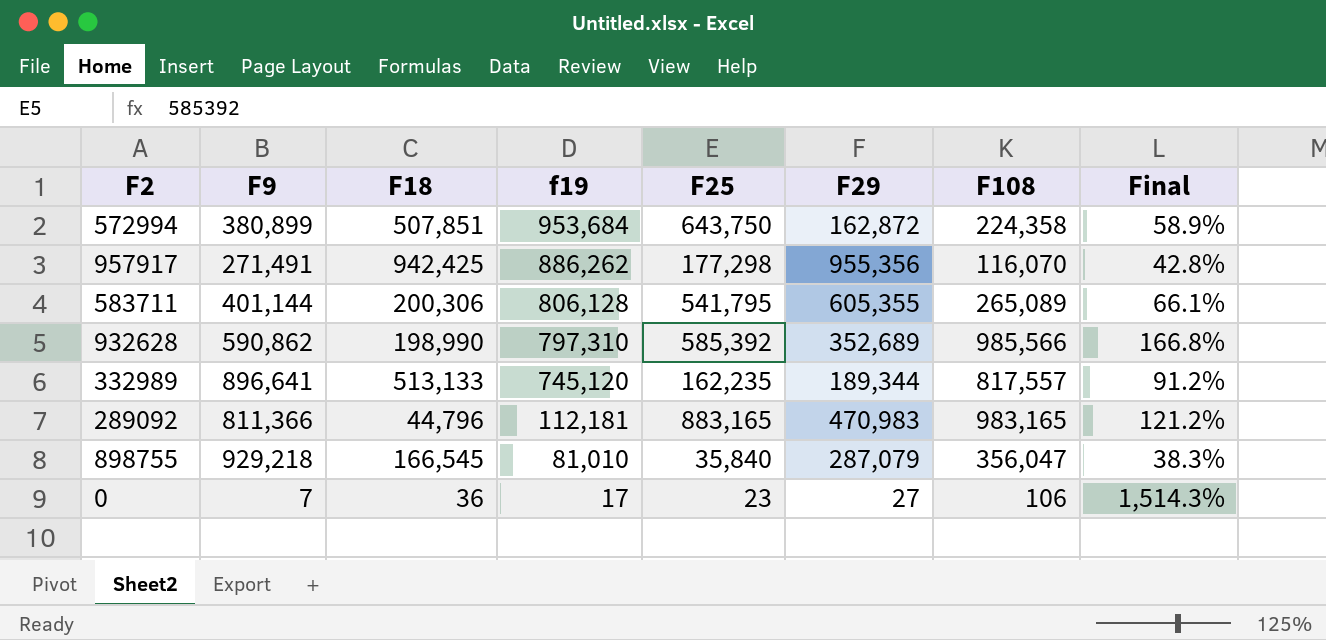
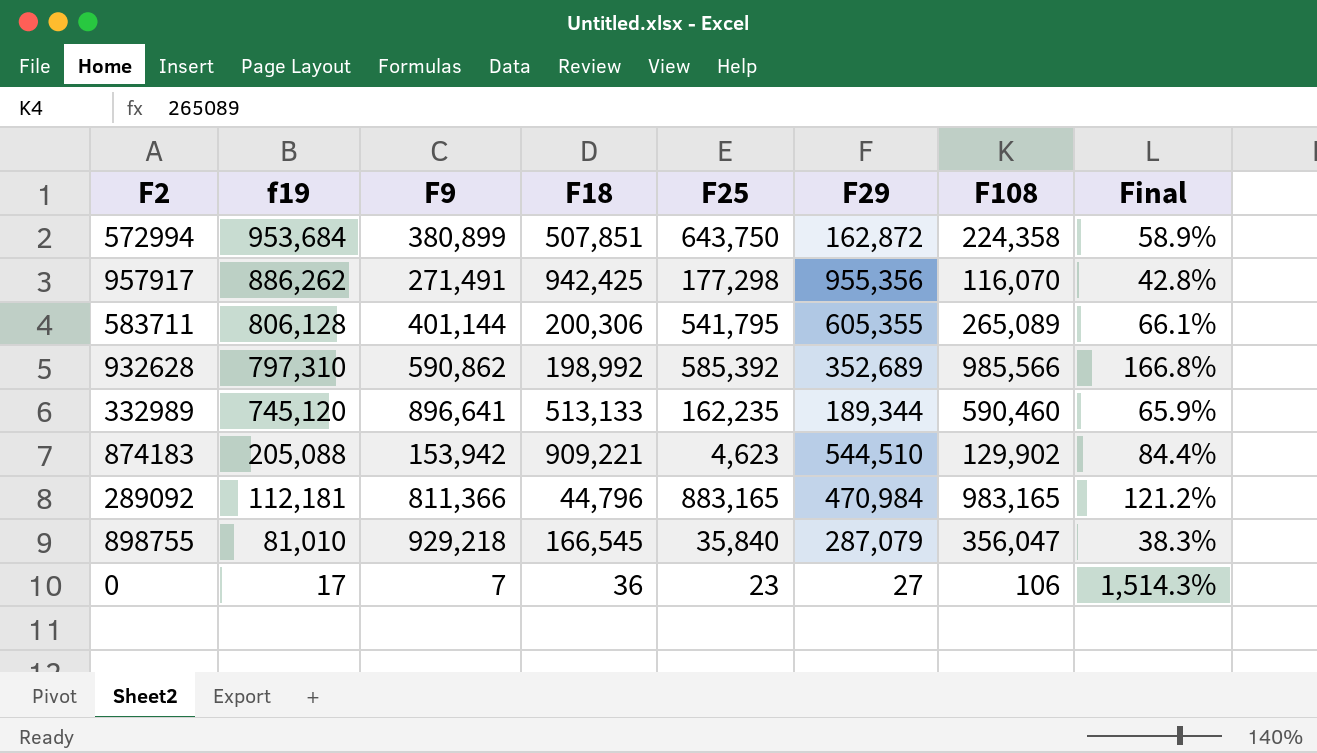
column f19 | position: 4 -> 2
932628 | F18: 198,990 -> 198,992
332989 | F108: 817,557 -> 590,460
332989 | Final: 91.2% -> 65.9%
row 874183: none -> 205,088 | 153,942 | 909,221 | 4,623 | 544,510 | 129,902 | 84.4%
289092 | F29: 470,983 -> 470,984

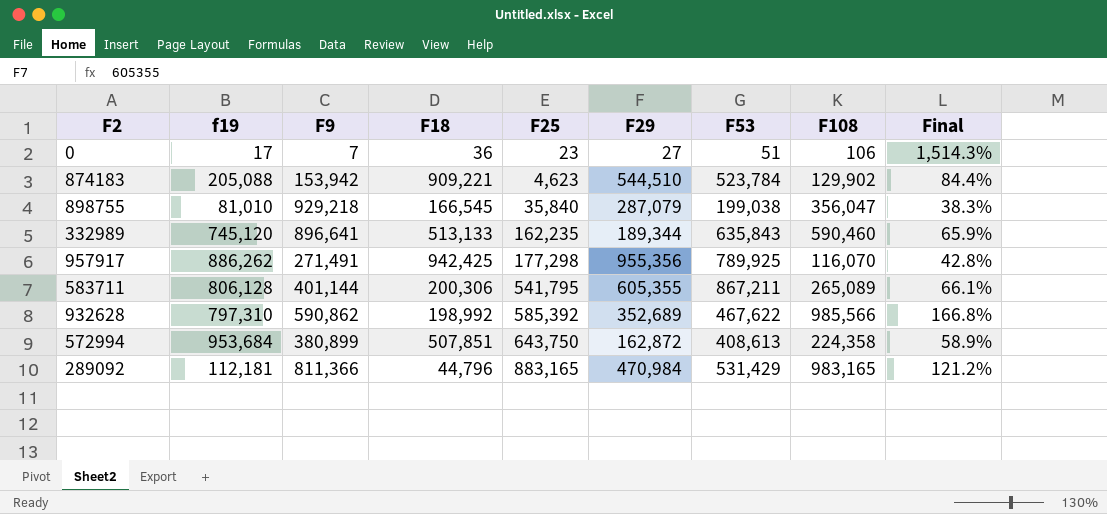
row order: f19 descending -> F25 ascending
column F53 | position: none -> 7

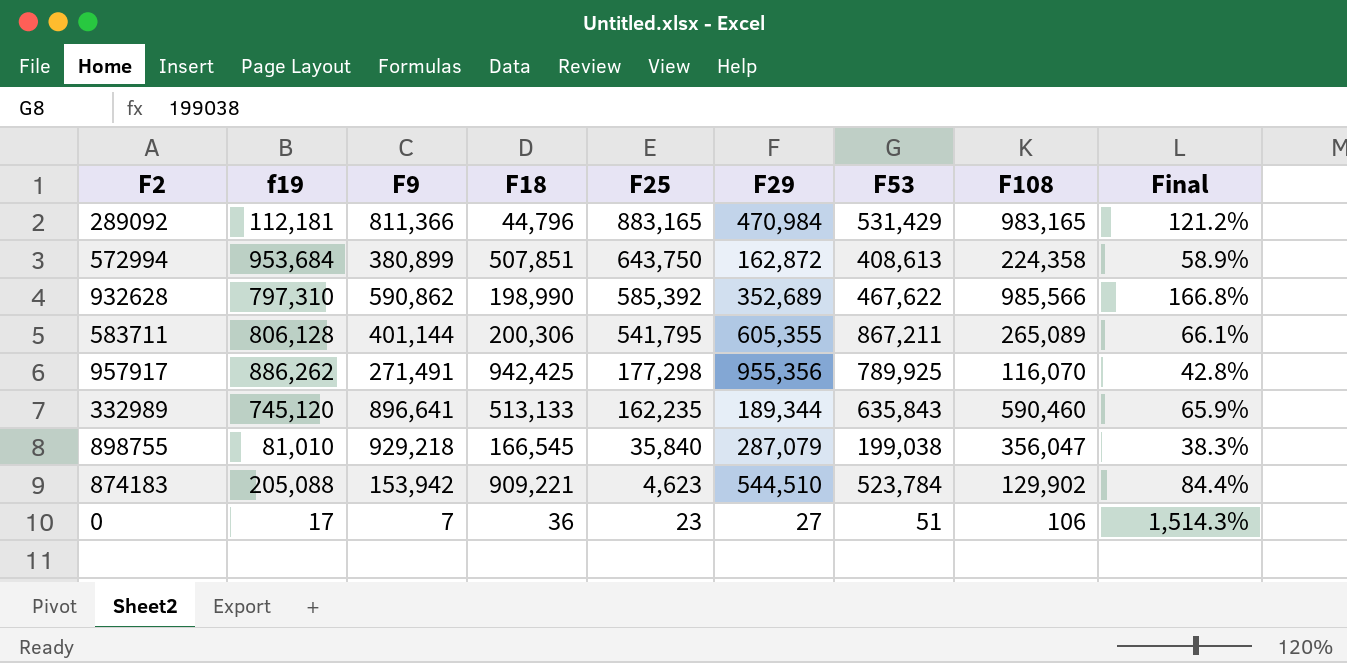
row order: F25 ascending -> F25 descending
932628 | F18: 198,992 -> 198,990

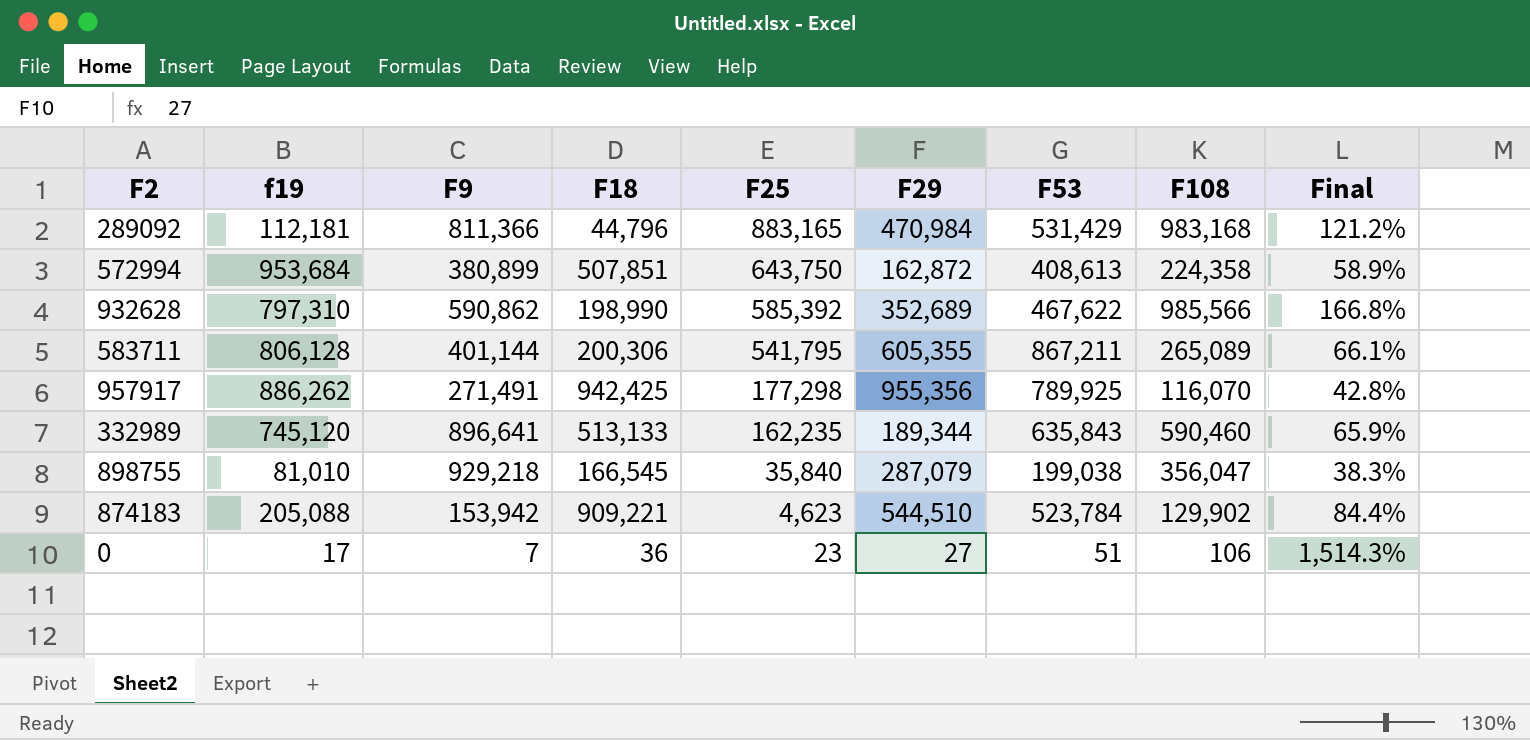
289092 | F108: 983,165 -> 983,168

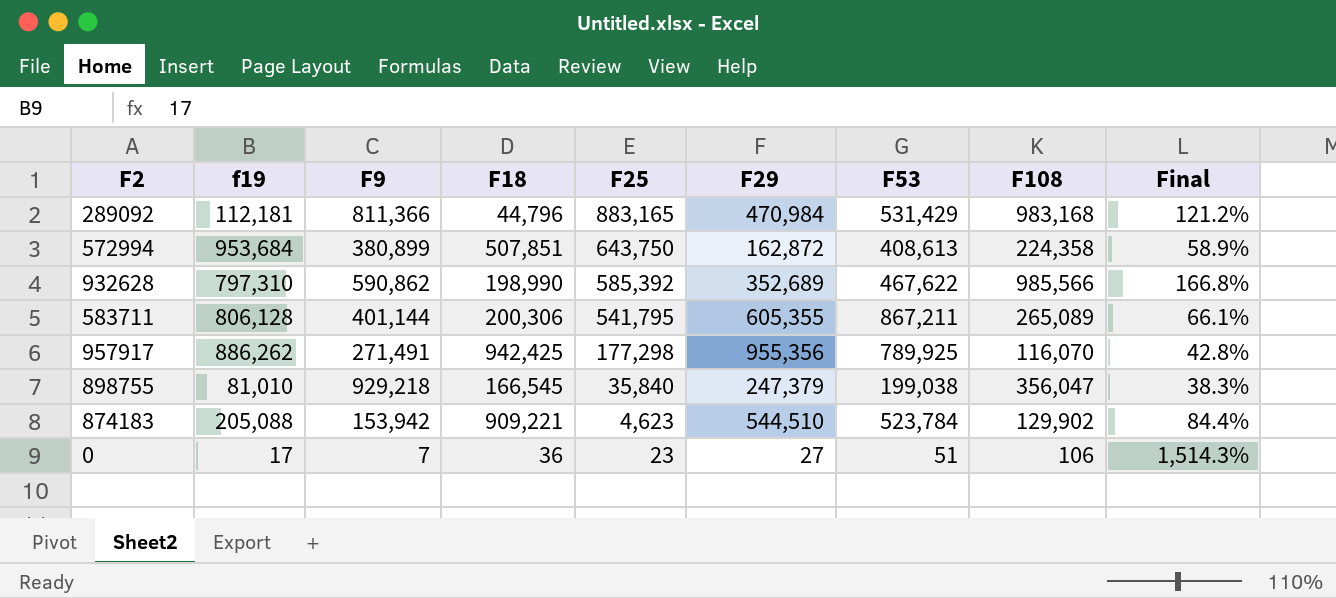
row 332989: 745,120 | 896,641 | 513,133 | 162,235 | 189,344 | 635,843 | 590,460 | 65.9% -> none
898755 | F29: 287,079 -> 247,379

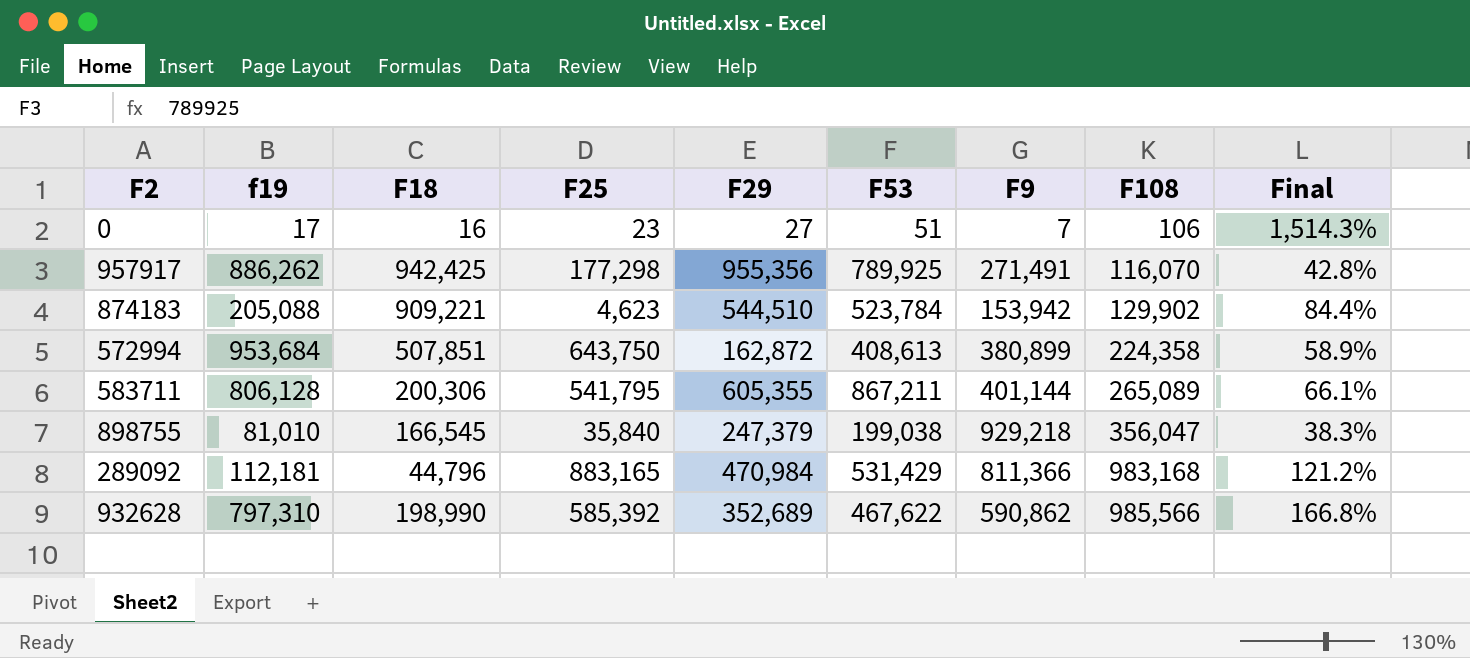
row order: F25 descending -> F108 ascending
column F9 | position: 3 -> 7
0 | F18: 36 -> 16

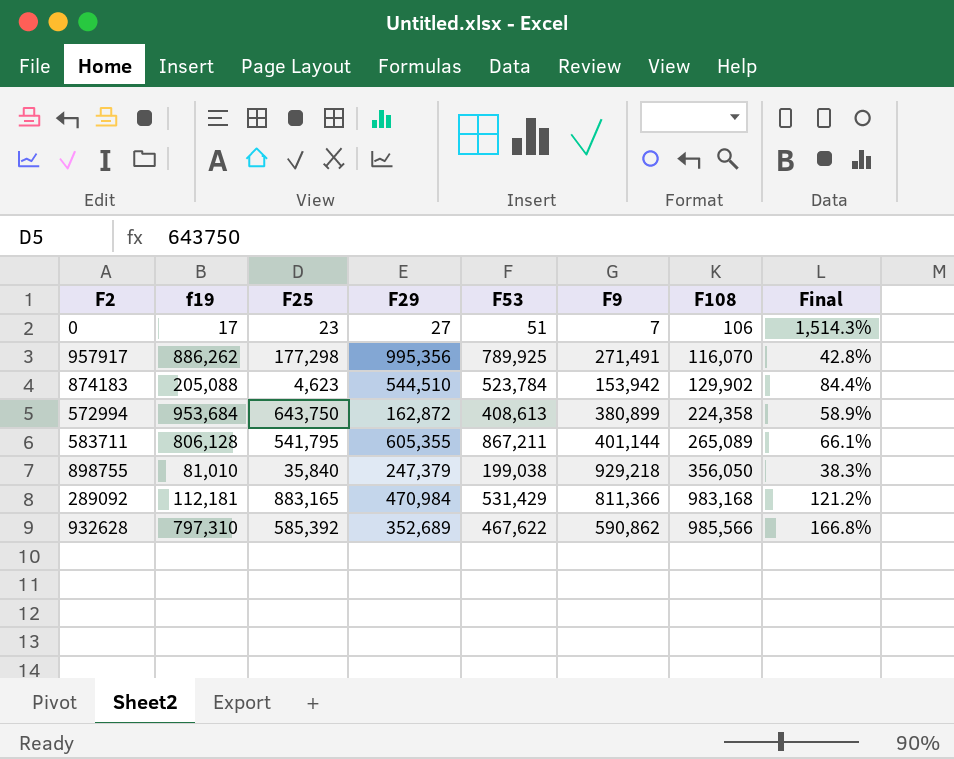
column F18 | position: 3 -> none
957917 | F29: 955,356 -> 995,356
898755 | F108: 356,047 -> 356,050

